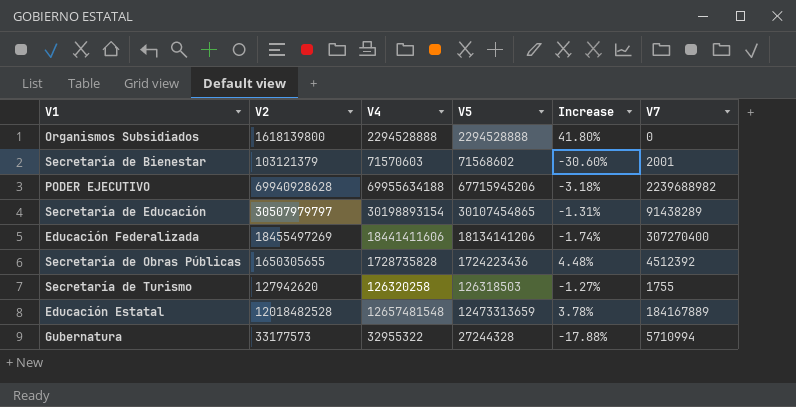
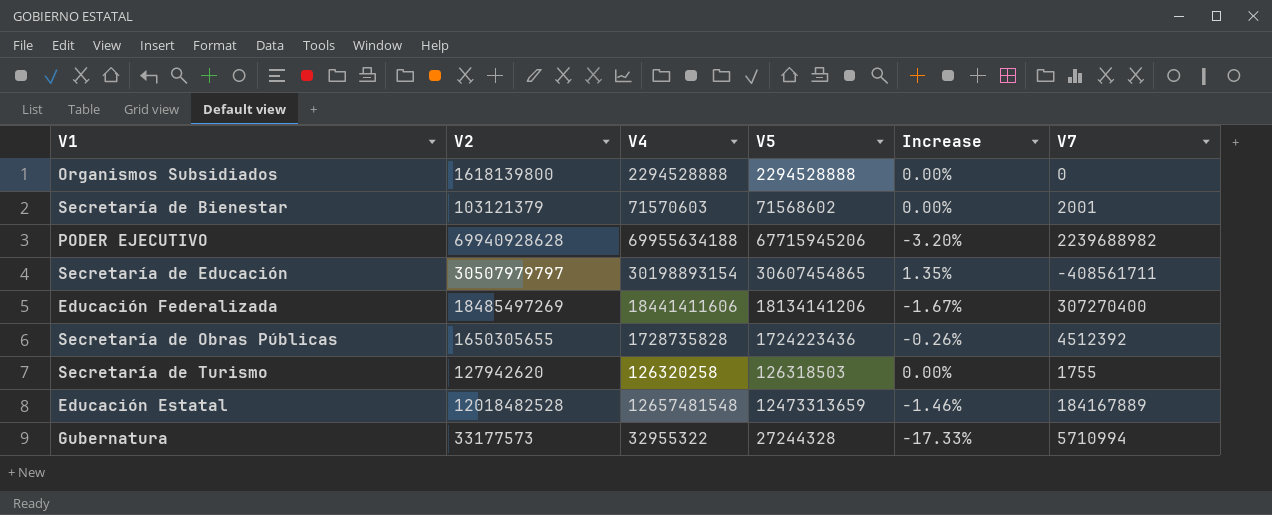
column Increase | formula: ([V5] - [V2]) / [V2] -> ([V5] - [V4]) / [V4]
Secretaría de Educación | V5: 30107454865 -> 30607454865
Secretaría de Educación | V7: 91438289 -> -408561711
Educación Federalizada | V2: 18455497269 -> 18485497269

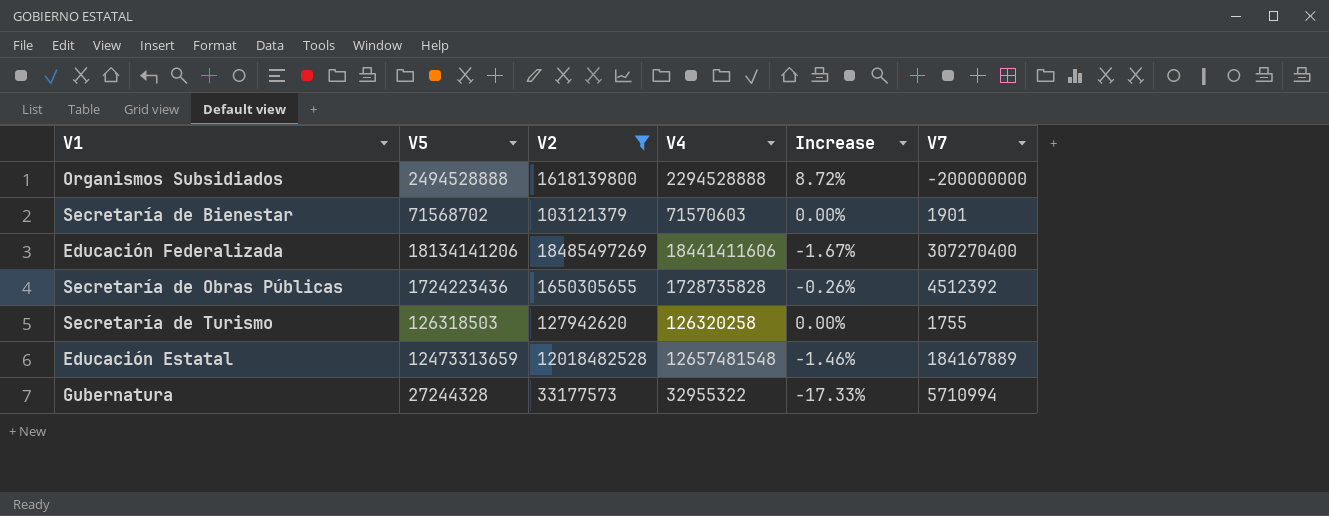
filter: none -> V2 <= 18485497269
column V5 | position: 4 -> 2
Organismos Subsidiados | V5: 2294528888 -> 2494528888
Organismos Subsidiados | Increase: 0.00% -> 8.72%
Organismos Subsidiados | V7: 0 -> -200000000
Secretaría de Bienestar | V5: 71568602 -> 71568702
Secretaría de Bienestar | V7: 2001 -> 1901

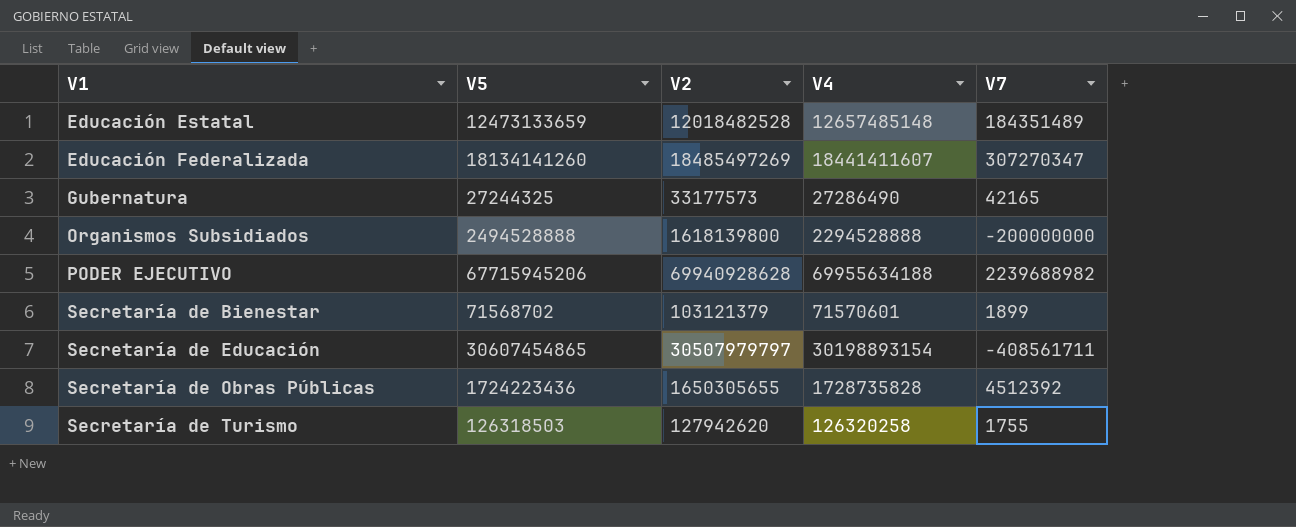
filter: V2 <= 18485497269 -> none
row order: none -> V1 ascending
column Increase | formula: ([V5] - [V4]) / [V4] -> none
Educación Estatal | V5: 12473313659 -> 12473133659
Educación Estatal | V4: 12657481548 -> 12657485148
Educación Estatal | V7: 184167889 -> 184351489
Educación Federalizada | V5: 18134141206 -> 18134141260
Educación Federalizada | V4: 18441411606 -> 18441411607
Educación Federalizada | V7: 307270400 -> 307270347
Gubernatura | V5: 27244328 -> 27244325
Gubernatura | V4: 32955322 -> 27286490
Gubernatura | V7: 5710994 -> 42165
Secretaría de Bienestar | V4: 71570603 -> 71570601
Secretaría de Bienestar | V7: 1901 -> 1899

